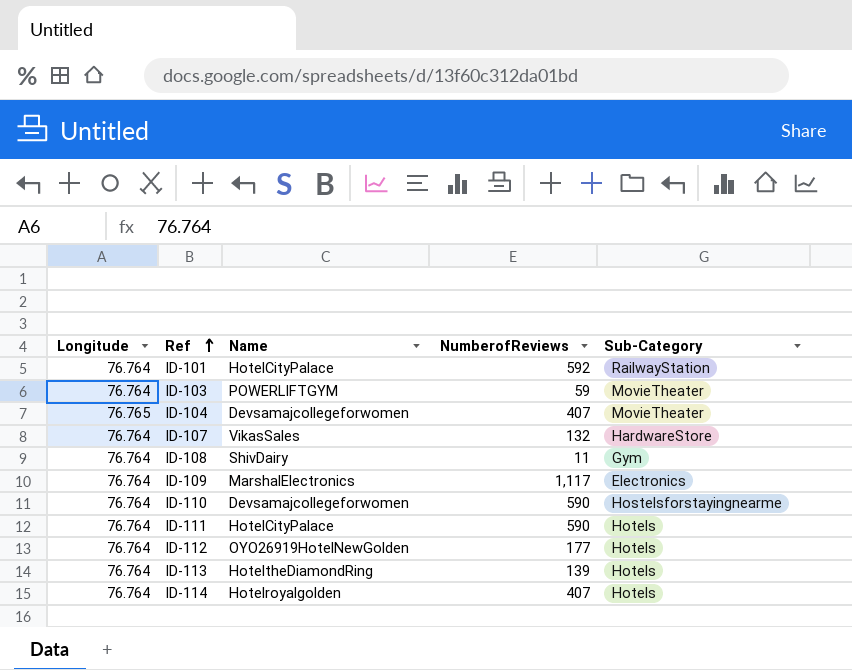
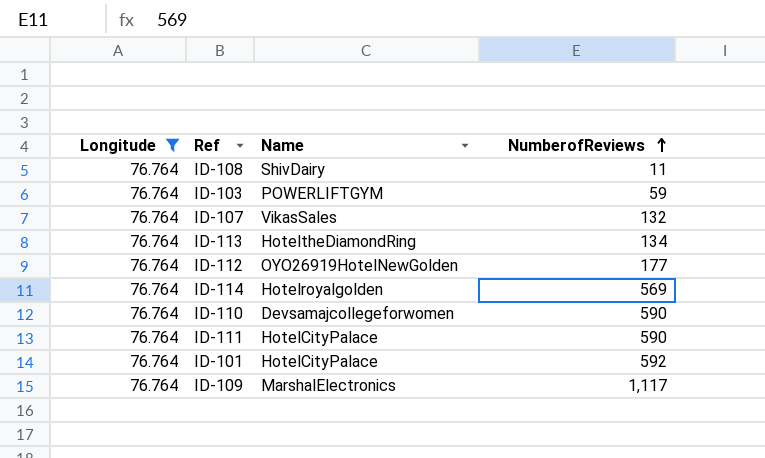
filter: none -> Longitude = 76.764
row order: Ref ascending -> NumberofReviews ascending
column Sub-Category | position: 5 -> none
ID-113 | NumberofReviews: 139 -> 134
ID-114 | NumberofReviews: 407 -> 569

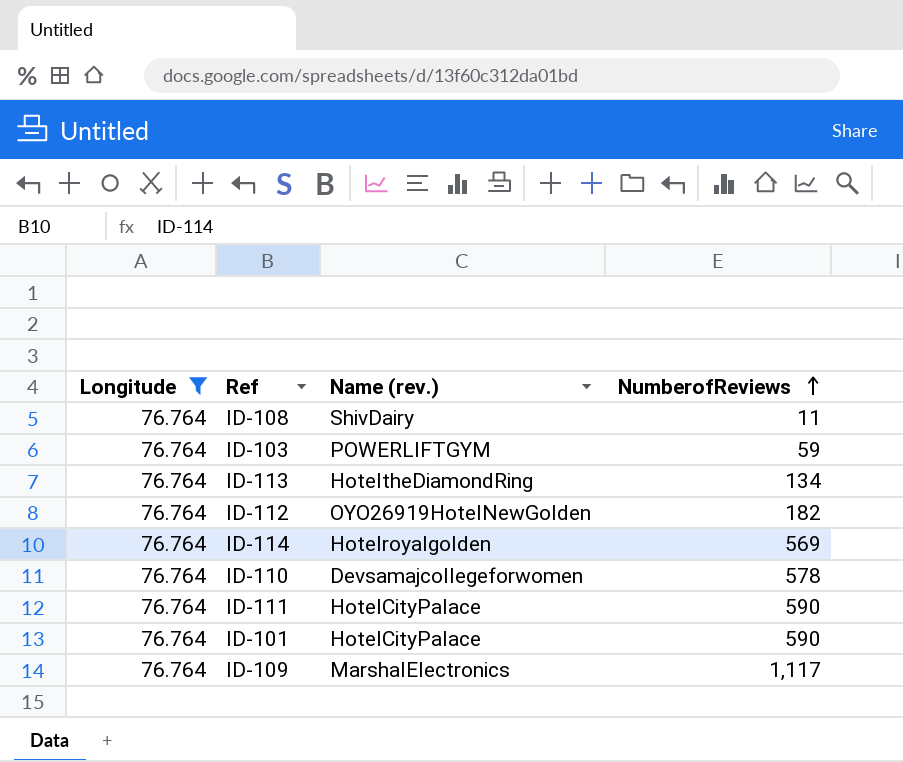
column name: Name -> Name (rev.)
row ID-107: 76.764 | VikasSales | 132 -> none
ID-112 | NumberofReviews: 177 -> 182
ID-110 | NumberofReviews: 590 -> 578
ID-101 | NumberofReviews: 592 -> 590

